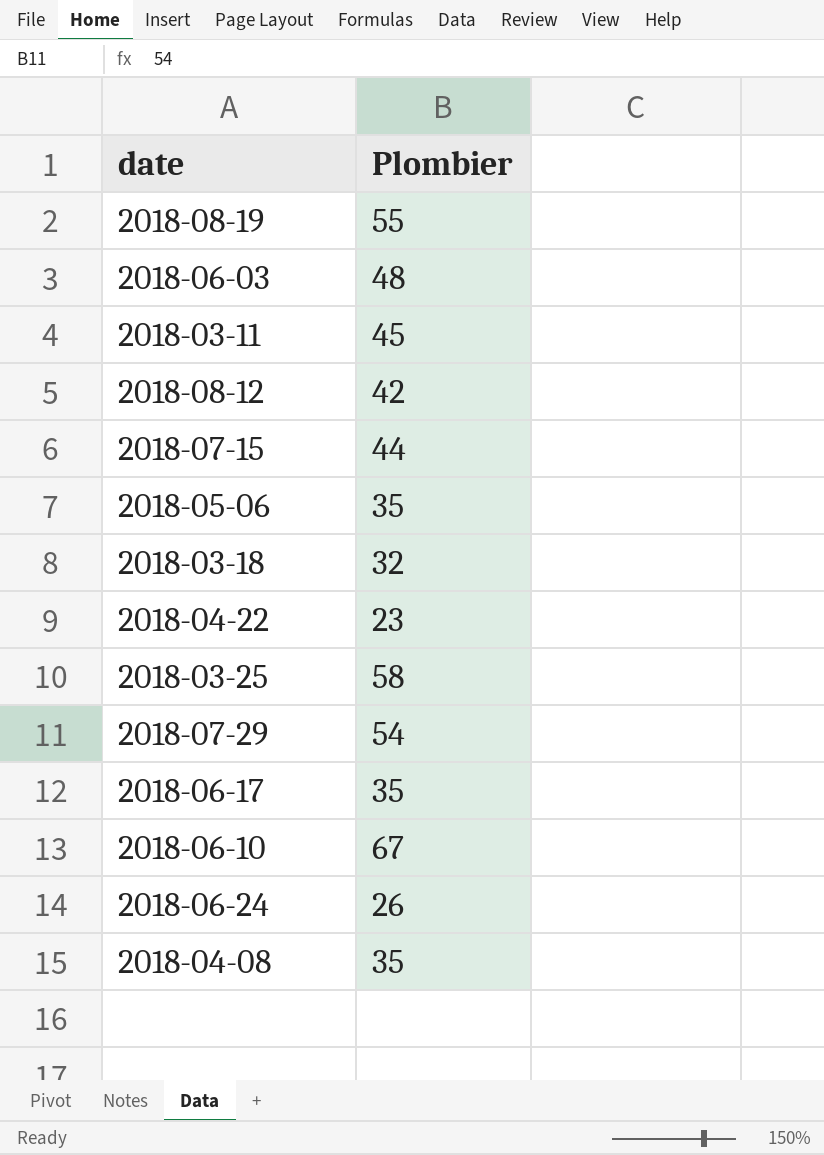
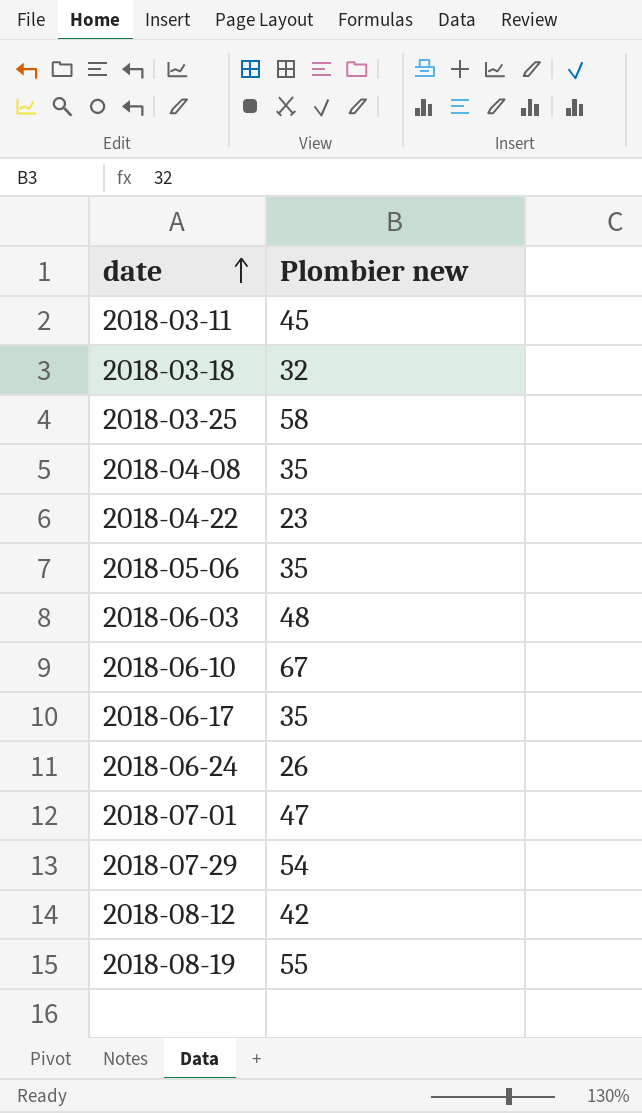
row order: none -> date ascending
column name: Plombier -> Plombier new
row 2018-07-15: 44 -> none
row 2018-07-01: none -> 47

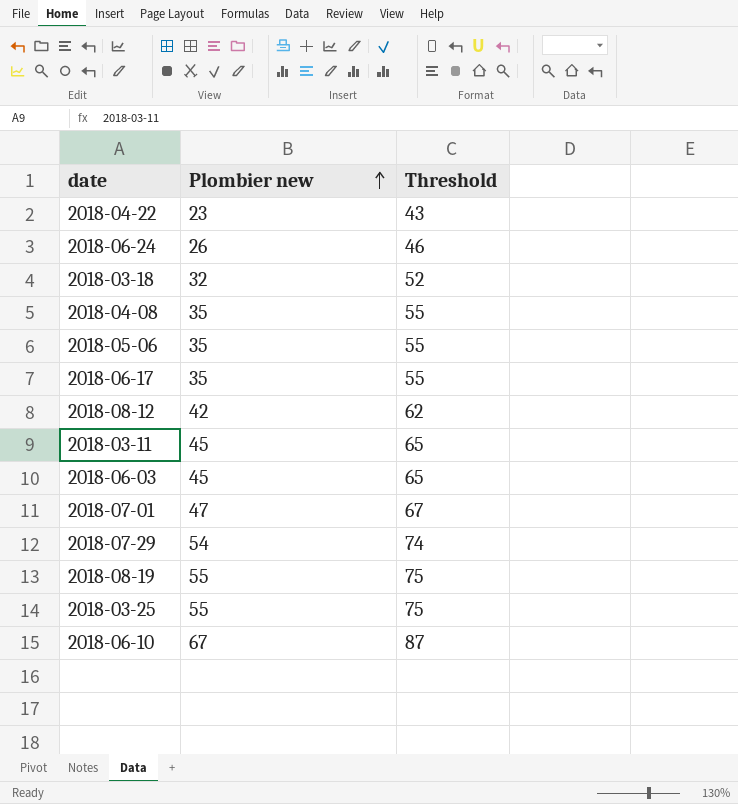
row order: date ascending -> Plombier new ascending
column Threshold | formula: none -> [Plombier new] + 20
2018-06-03 | Plombier new: 48 -> 45
2018-03-25 | Plombier new: 58 -> 55

